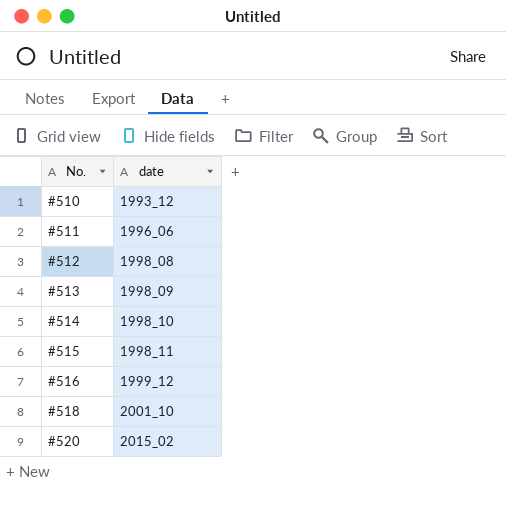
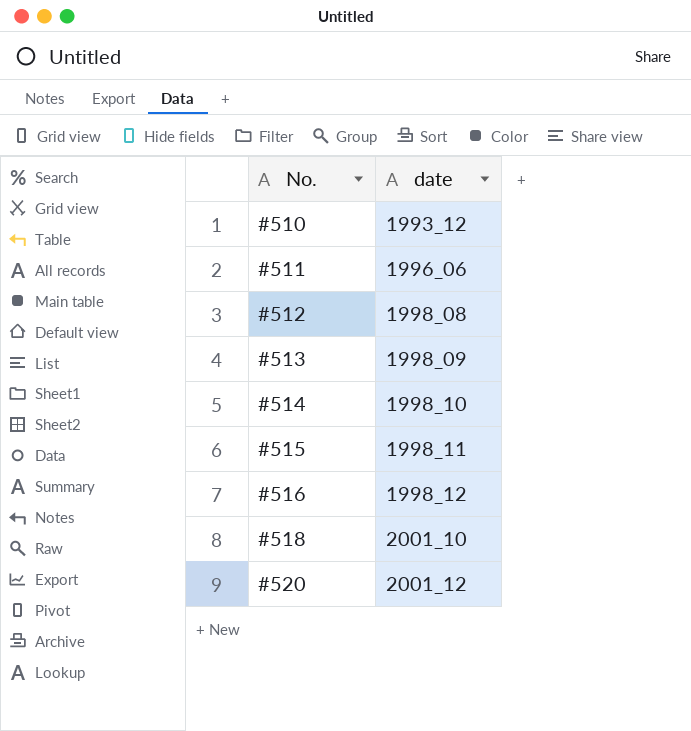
#516 | date: 1999_12 -> 1998_12
#520 | date: 2015_02 -> 2001_12

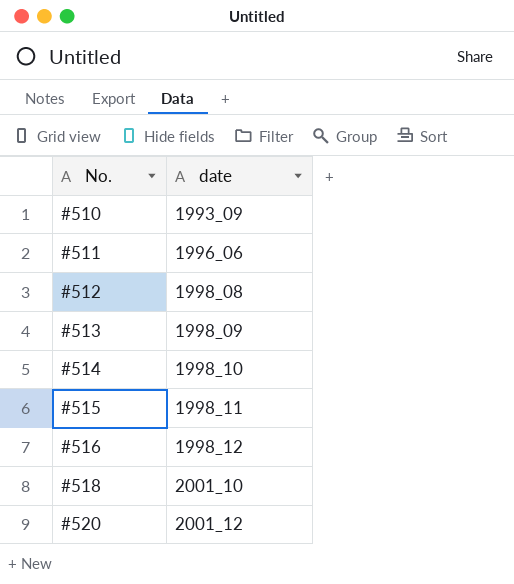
#510 | date: 1993_12 -> 1993_09

